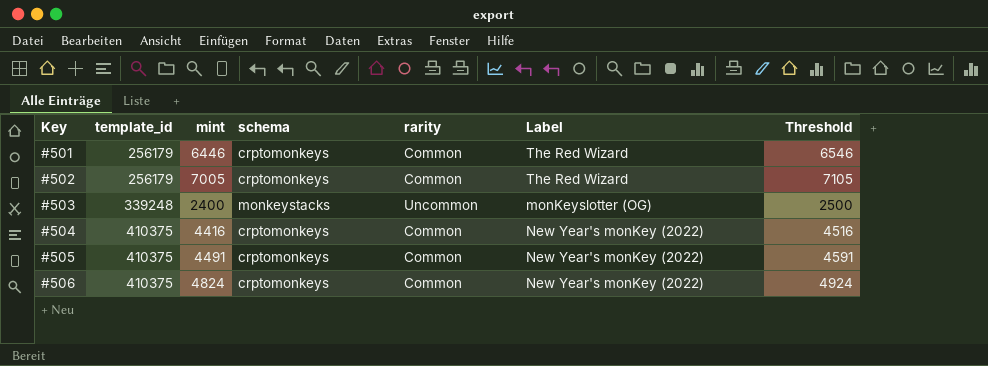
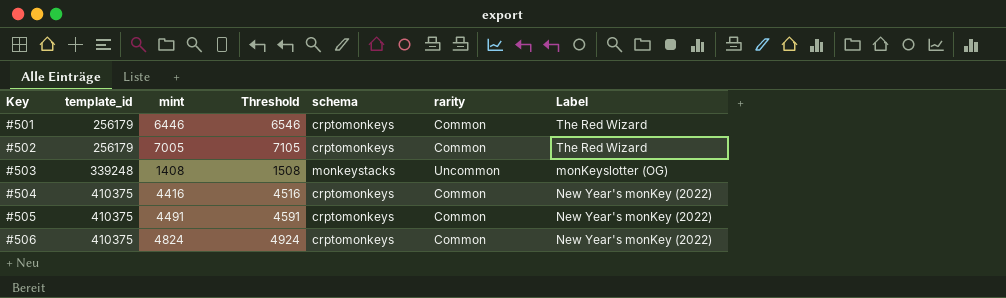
column Threshold | position: 7 -> 4
#503 | mint: 2400 -> 1408
#503 | Threshold: 2500 -> 1508

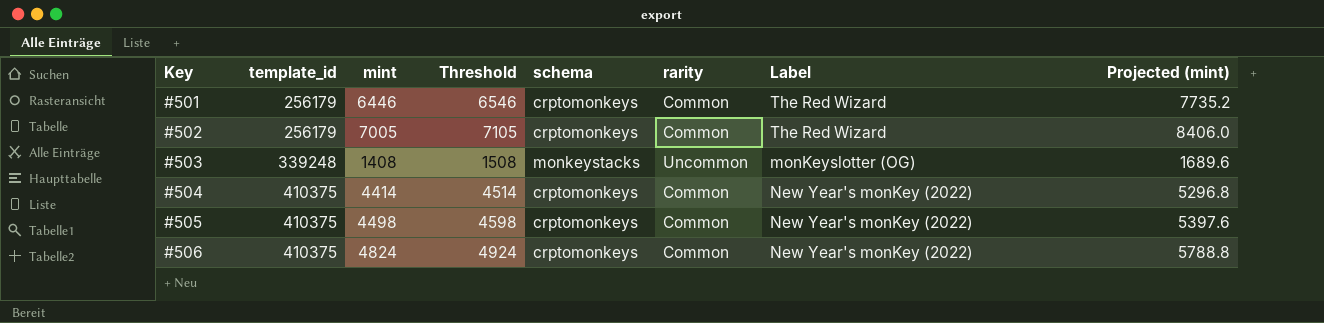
column Projected (mint) | formula: none -> [mint] * 1.2
#504 | mint: 4416 -> 4414
#504 | Threshold: 4516 -> 4514
#505 | mint: 4491 -> 4498
#505 | Threshold: 4591 -> 4598

